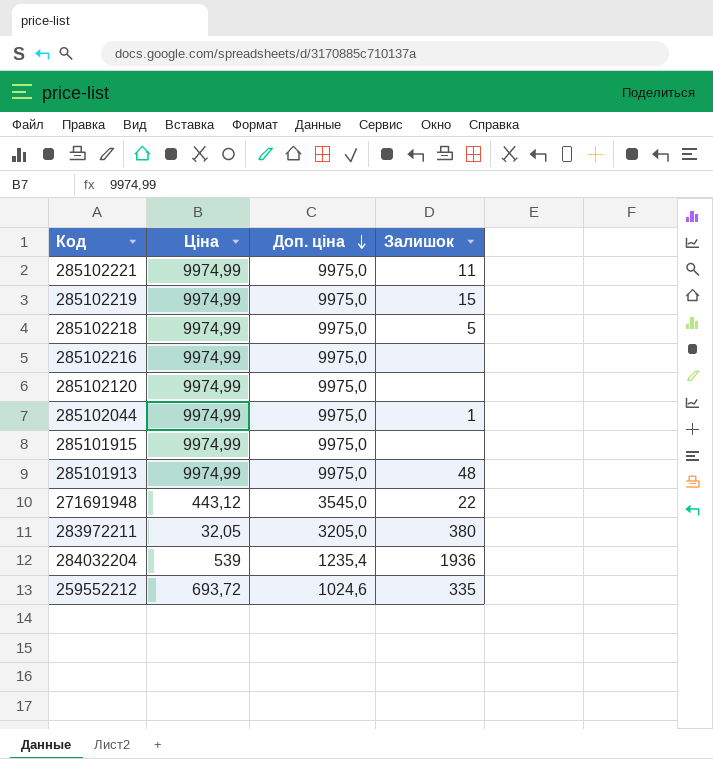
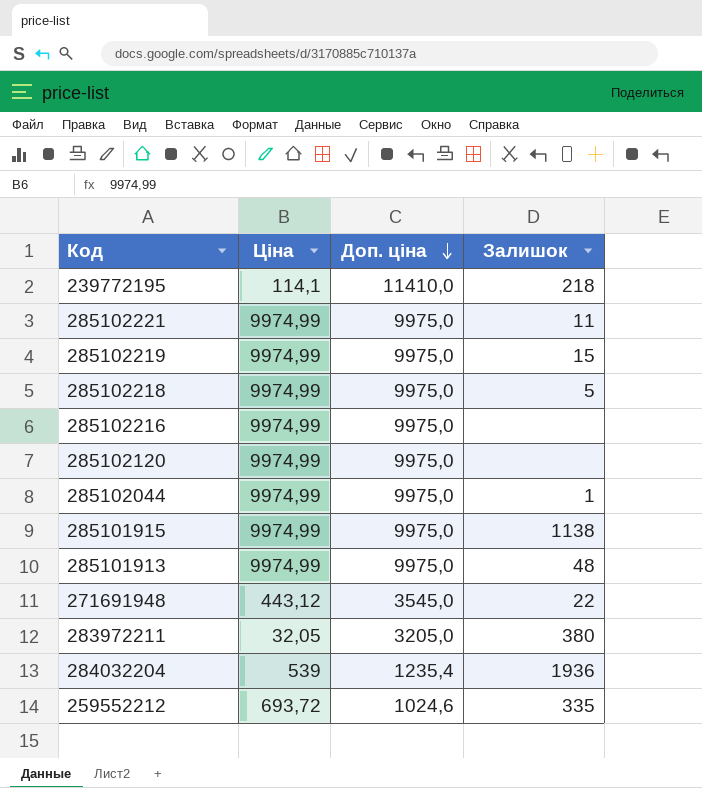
row 239772195: none -> 114,1 | 11410,0 | 218
285101915 | Залишок: none -> 1138

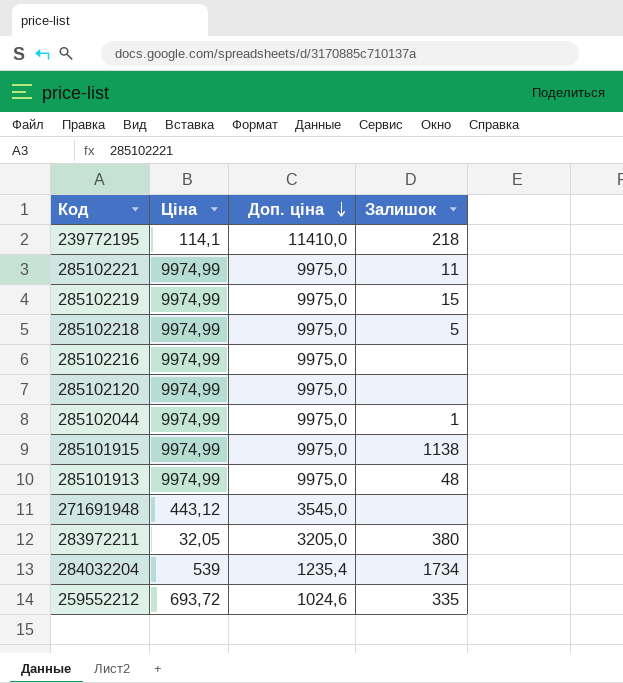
271691948 | Залишок: 22 -> none
284032204 | Залишок: 1936 -> 1734

